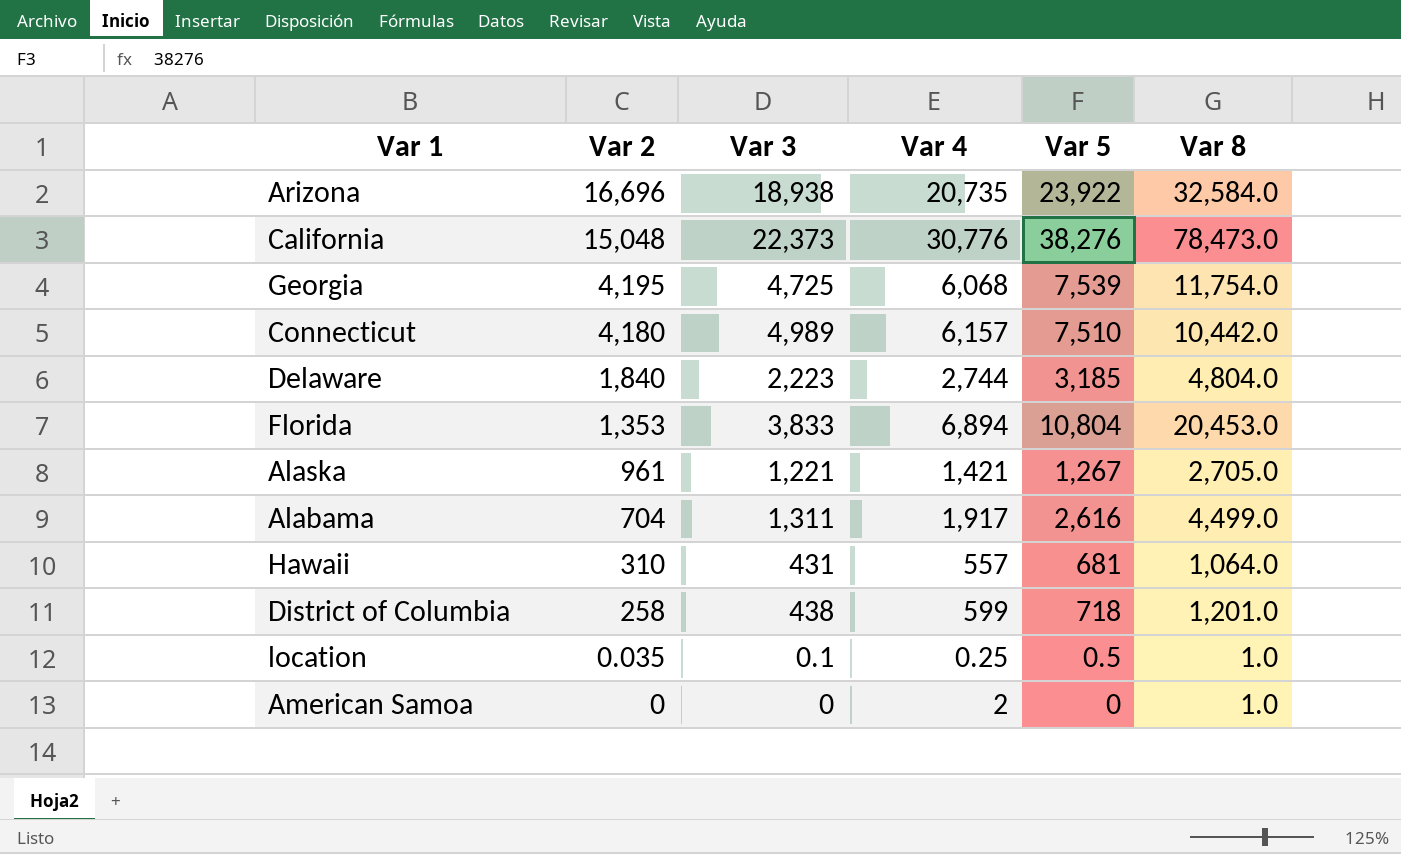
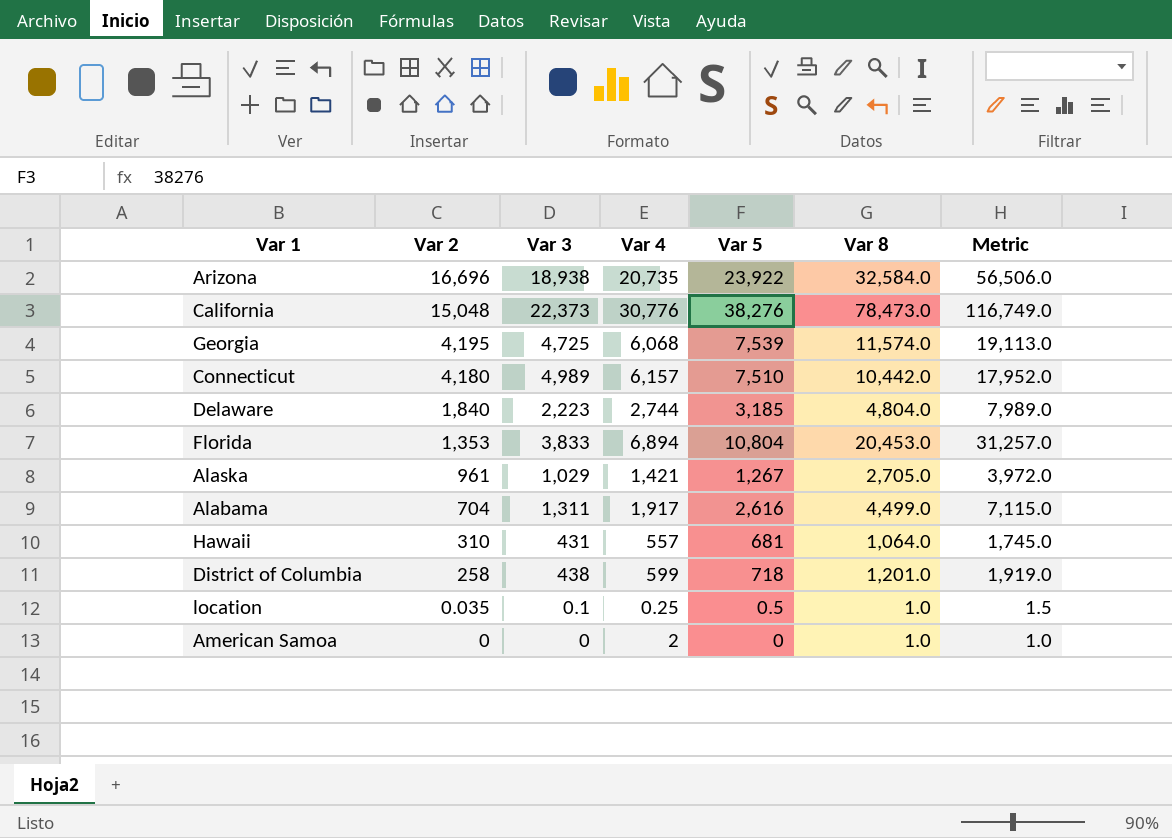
column Metric | formula: none -> [Var 5] + [Var 8]
Georgia | Var 8: 11,754.0 -> 11,574.0
Alaska | Var 3: 1,221 -> 1,029

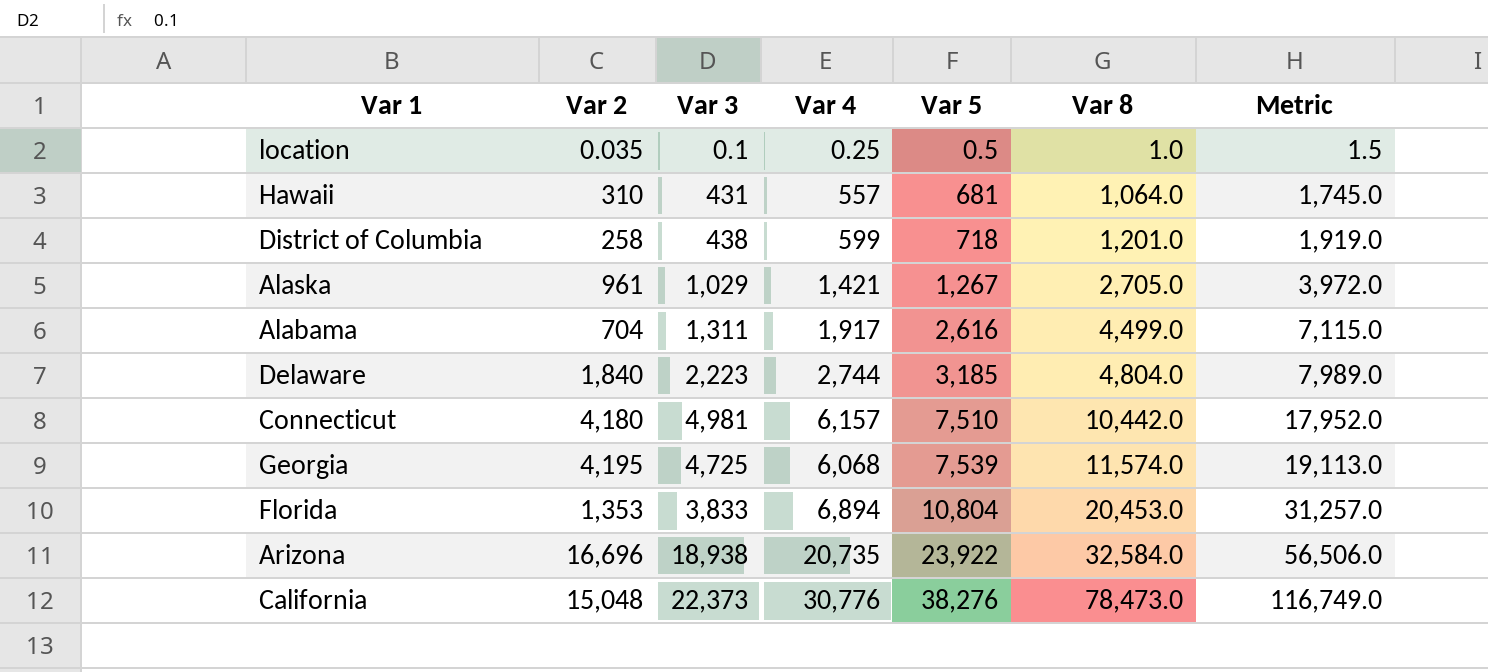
row order: Var 2 descending -> Var 5 ascending
row American Samoa: 0 | 0 | 2 | 0 | 1.0 | 1.0 -> none
Connecticut | Var 3: 4,989 -> 4,981

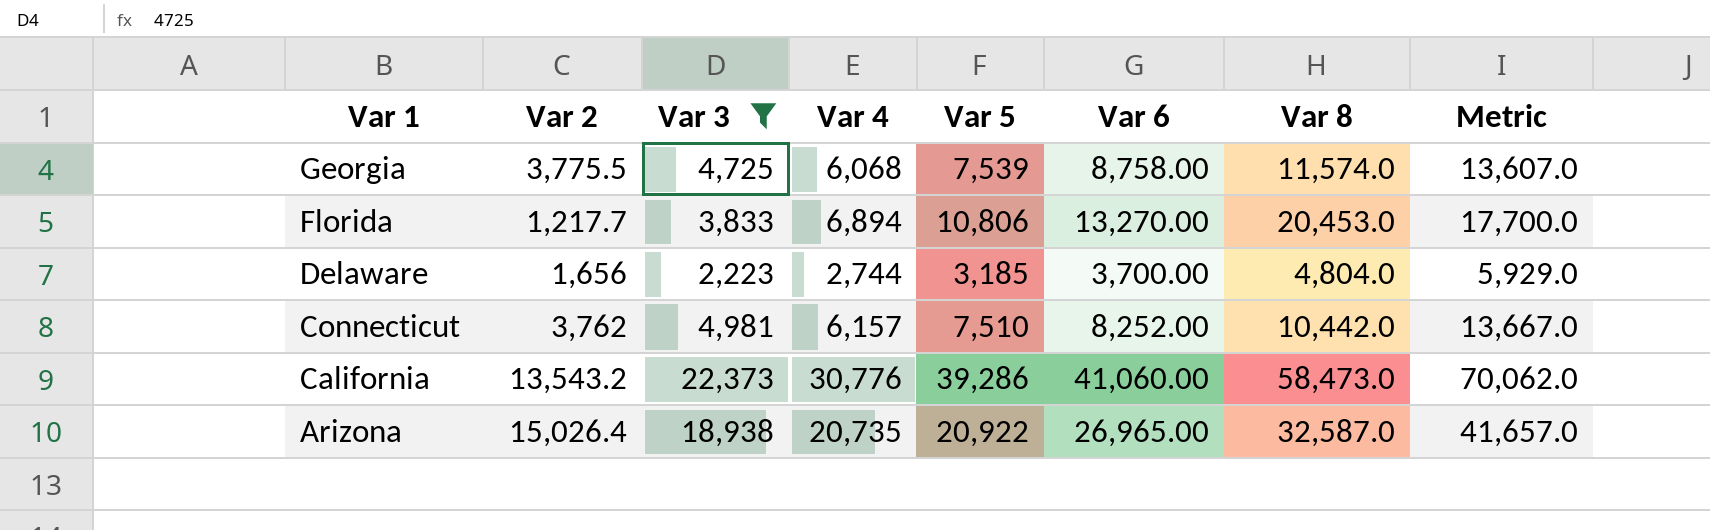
filter: none -> Var 3 >= 2,223
row order: Var 5 ascending -> Var 1 descending
column Var 6 | position: none -> 6
column Metric | formula: [Var 5] + [Var 8] -> [Var 4] + [Var 5]
Georgia | Var 2: 4,195 -> 3,775.5
Florida | Var 2: 1,353 -> 1,217.7
Florida | Var 5: 10,804 -> 10,806
Delaware | Var 2: 1,840 -> 1,656
Connecticut | Var 2: 4,180 -> 3,762
California | Var 2: 15,048 -> 13,543.2
California | Var 5: 38,276 -> 39,286
California | Var 8: 78,473.0 -> 58,473.0
Arizona | Var 2: 16,696 -> 15,026.4
Arizona | Var 5: 23,922 -> 20,922
Arizona | Var 8: 32,584.0 -> 32,587.0

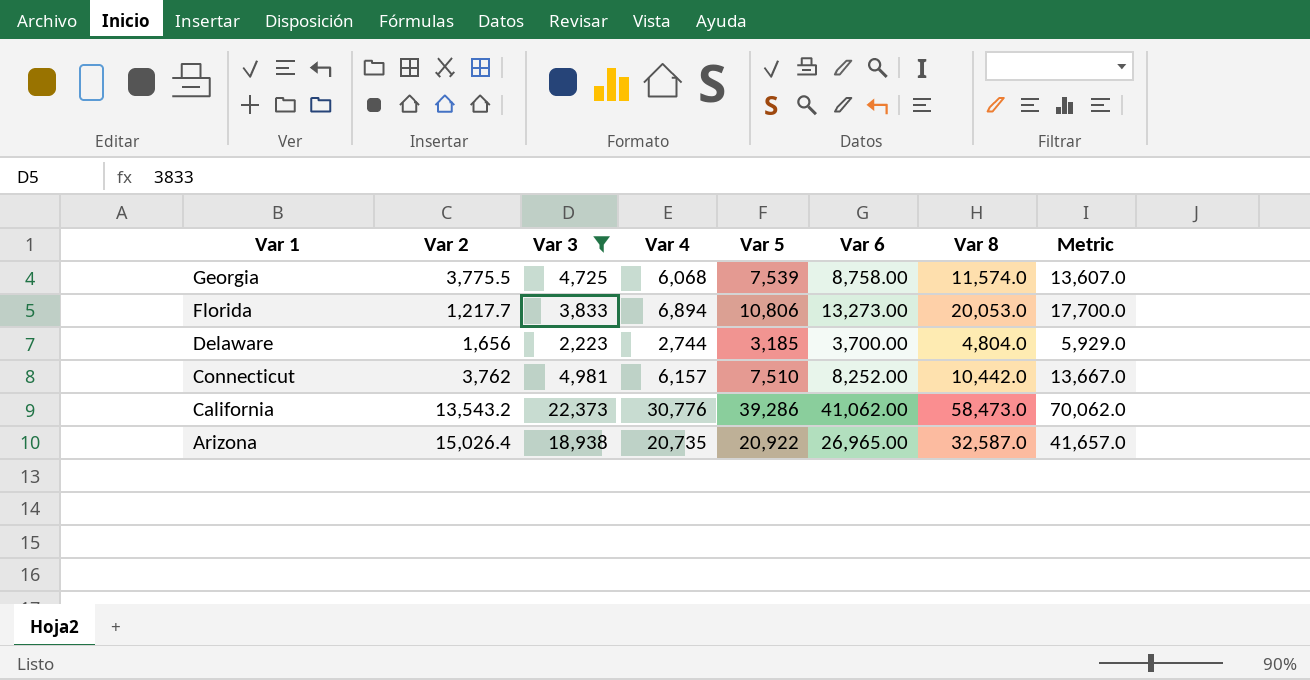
Florida | Var 6: 13,270.00 -> 13,273.00
Florida | Var 8: 20,453.0 -> 20,053.0
California | Var 6: 41,060.00 -> 41,062.00

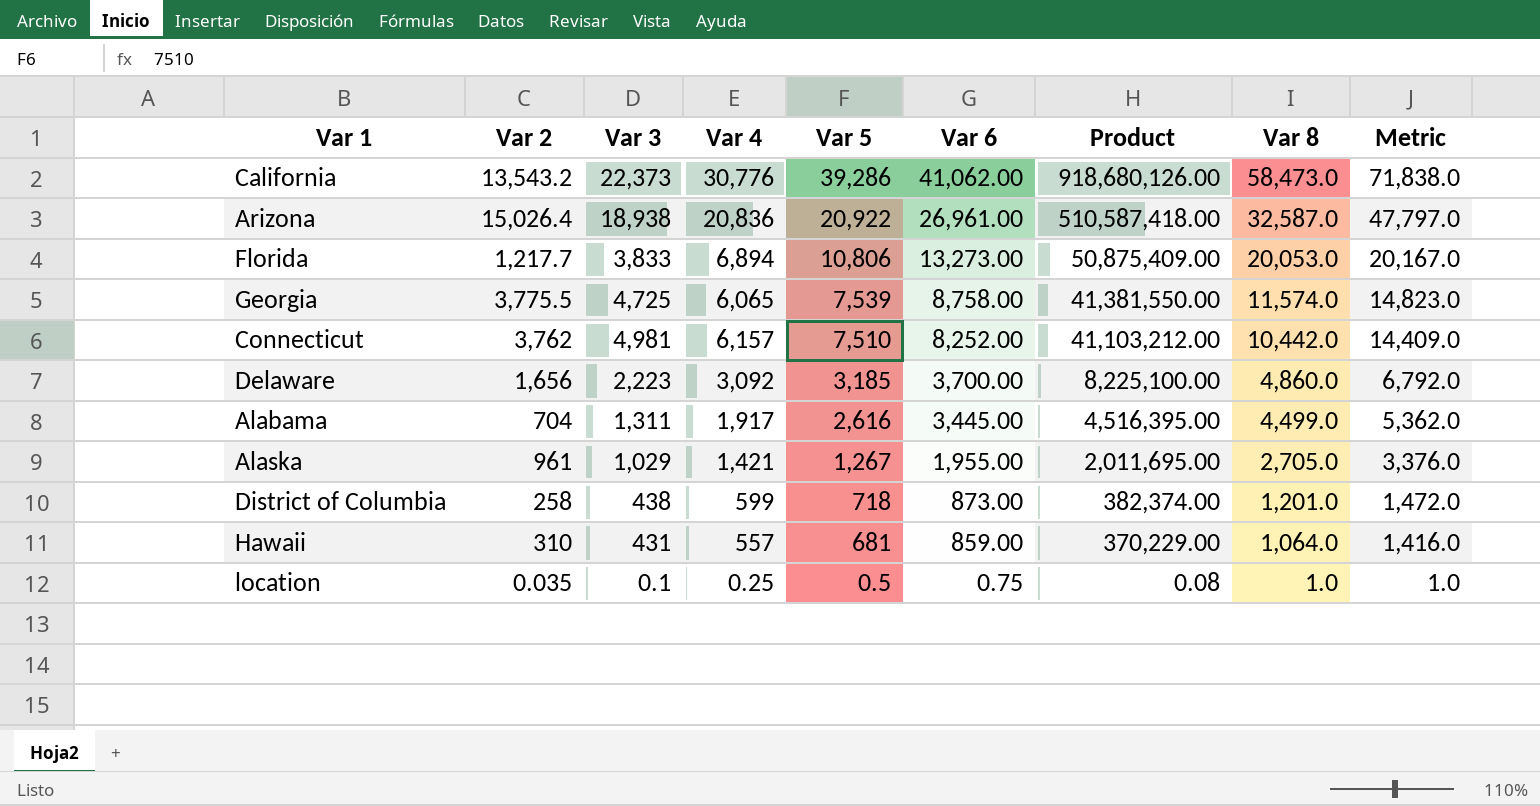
filter: Var 3 >= 2,223 -> none
row order: Var 1 descending -> Var 5 descending
column Product | formula: none -> [Var 3] * [Var 6]
column Metric | formula: [Var 4] + [Var 5] -> [Var 4] + [Var 6]
Arizona | Var 4: 20,735 -> 20,836
Arizona | Var 6: 26,965.00 -> 26,961.00
Georgia | Var 4: 6,068 -> 6,065
Delaware | Var 4: 2,744 -> 3,092
Delaware | Var 8: 4,804.0 -> 4,860.0

